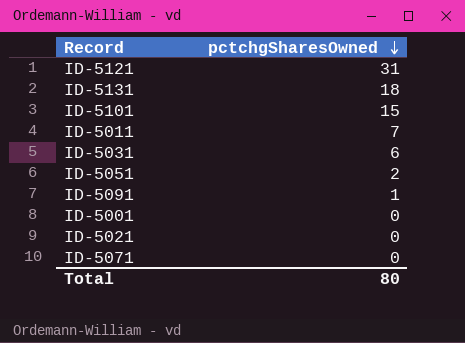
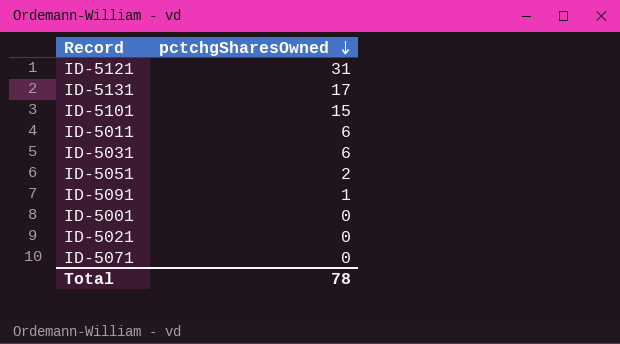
ID-5131 | pctchgSharesOwned: 18 -> 17
ID-5011 | pctchgSharesOwned: 7 -> 6
Total | pctchgSharesOwned: 80 -> 78

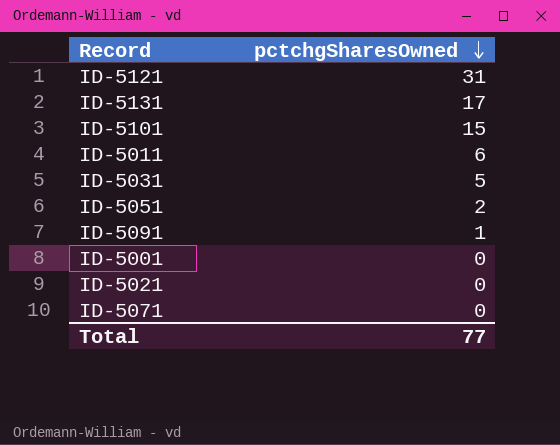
ID-5031 | pctchgSharesOwned: 6 -> 5
Total | pctchgSharesOwned: 78 -> 77

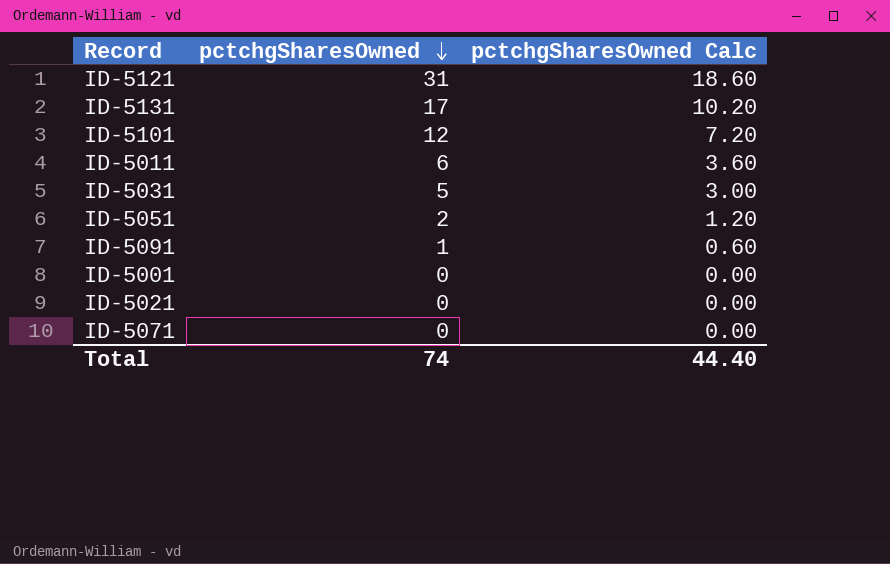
column pctchgSharesOwned Calc | formula: none -> [pctchgSharesOwned] * 0.6
ID-5101 | pctchgSharesOwned: 15 -> 12
Total | pctchgSharesOwned: 77 -> 74

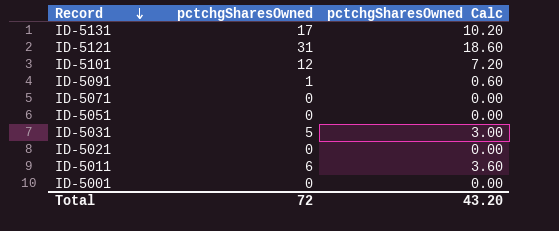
row order: pctchgSharesOwned descending -> Record descending
ID-5051 | pctchgSharesOwned: 2 -> 0
ID-5051 | pctchgSharesOwned Calc: 1.20 -> 0.00
Total | pctchgSharesOwned: 74 -> 72
Total | pctchgSharesOwned Calc: 44.40 -> 43.20

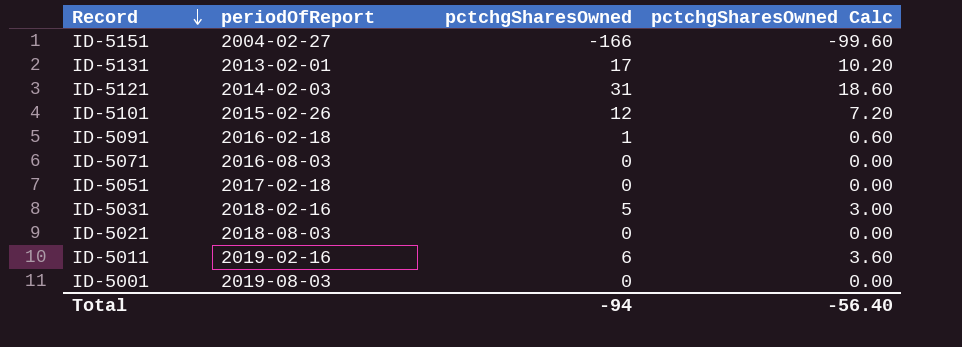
column periodOfReport | position: none -> 2
row ID-5151: none -> 2004-02-27 | -166 | -99.60
Total | pctchgSharesOwned: 72 -> -94
Total | pctchgSharesOwned Calc: 43.20 -> -56.40

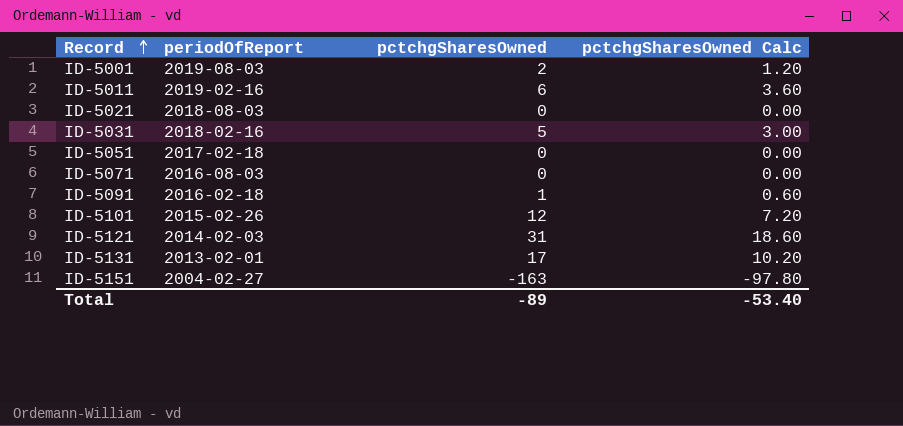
row order: Record descending -> Record ascending
ID-5001 | pctchgSharesOwned: 0 -> 2
ID-5001 | pctchgSharesOwned Calc: 0.00 -> 1.20
ID-5151 | pctchgSharesOwned: -166 -> -163
ID-5151 | pctchgSharesOwned Calc: -99.60 -> -97.80
Total | pctchgSharesOwned: -94 -> -89
Total | pctchgSharesOwned Calc: -56.40 -> -53.40

